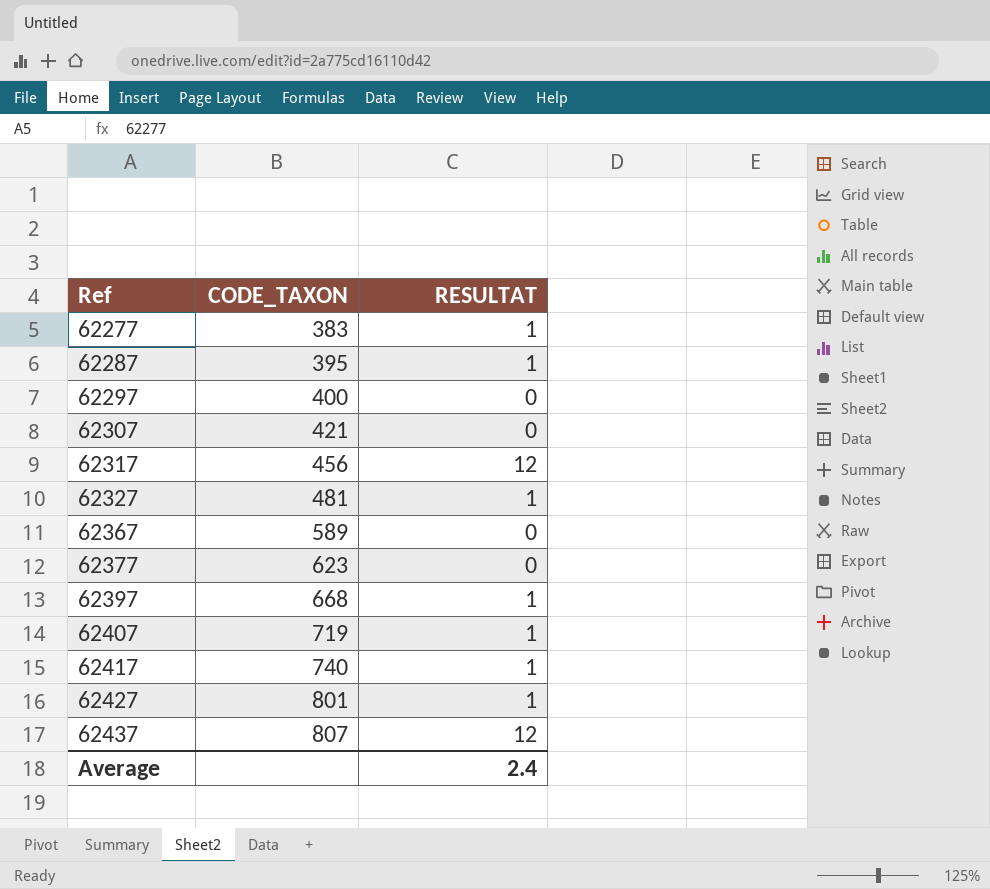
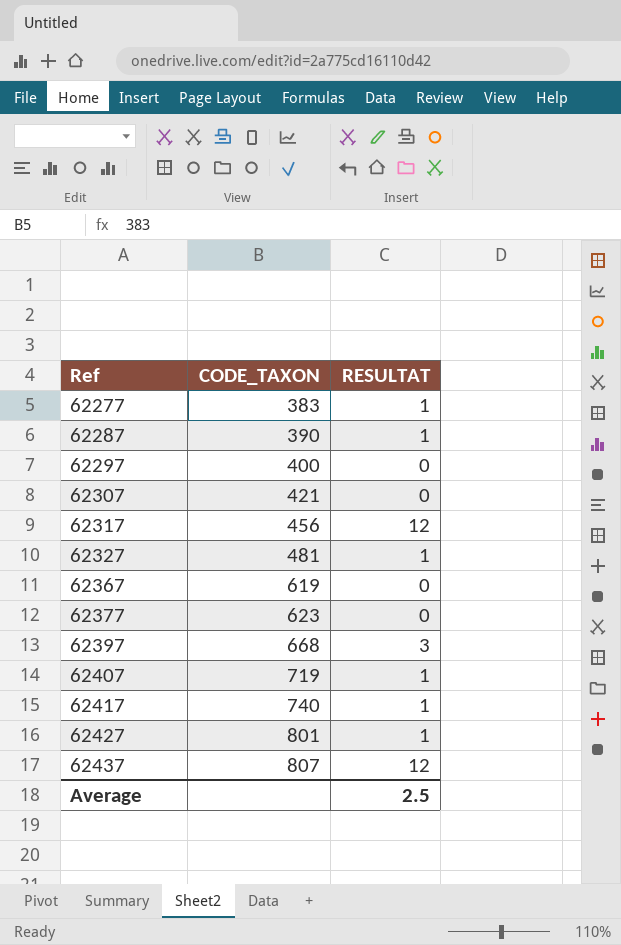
62287 | CODE_TAXON: 395 -> 390
62367 | CODE_TAXON: 589 -> 619
62397 | RESULTAT: 1 -> 3
Average | RESULTAT: 2.4 -> 2.5

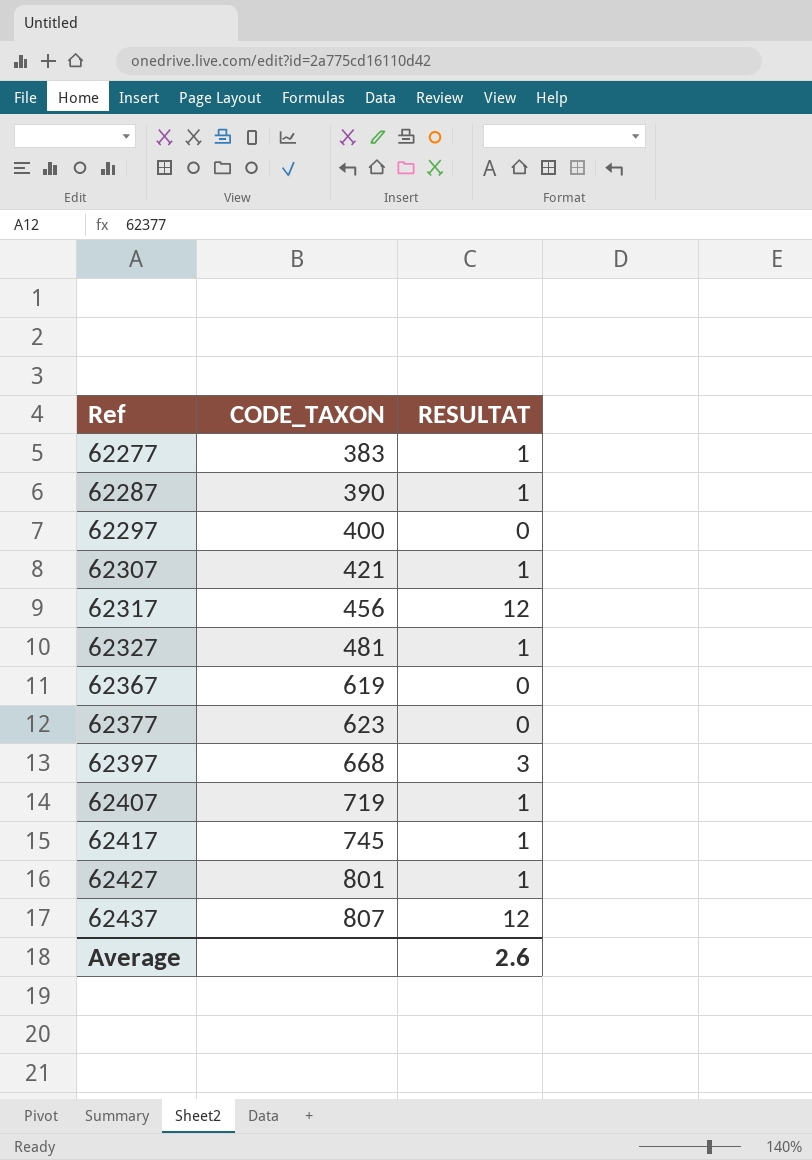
62307 | RESULTAT: 0 -> 1
62417 | CODE_TAXON: 740 -> 745
Average | RESULTAT: 2.5 -> 2.6

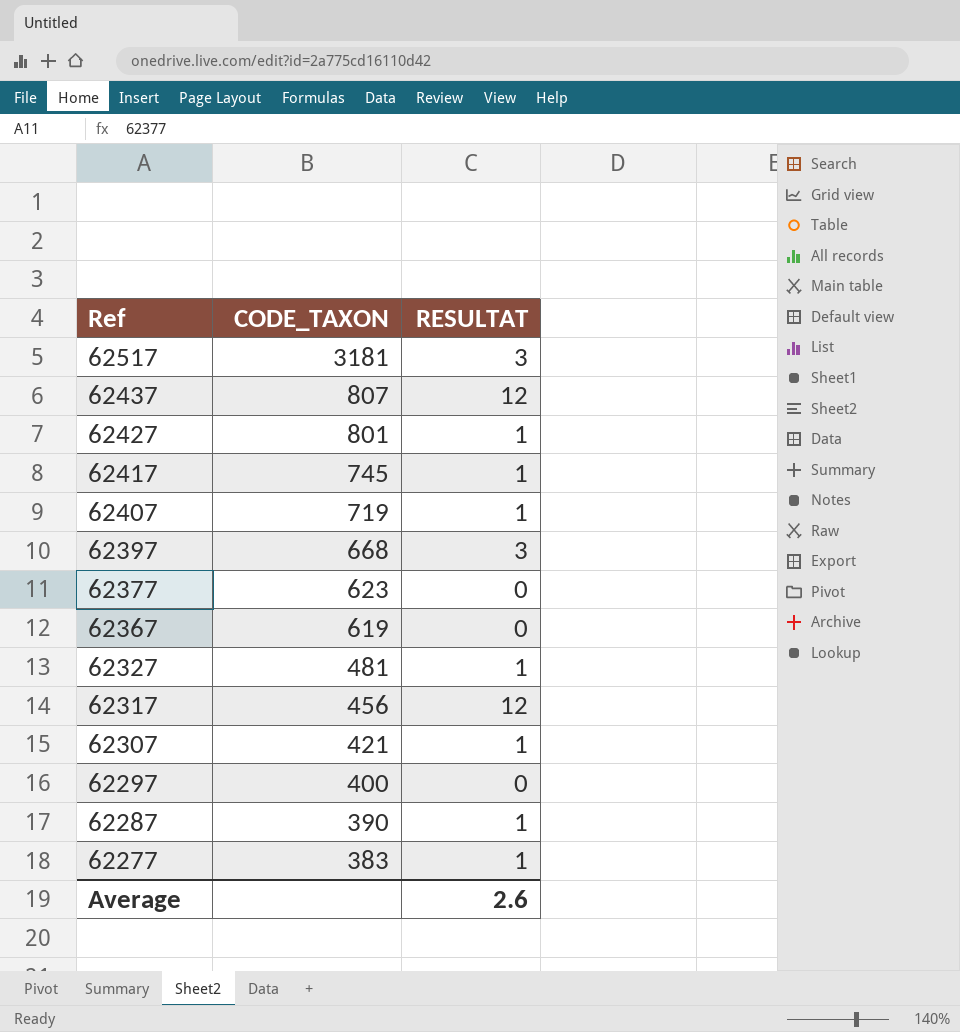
row order: Ref ascending -> Ref descending
row 62517: none -> 3181 | 3

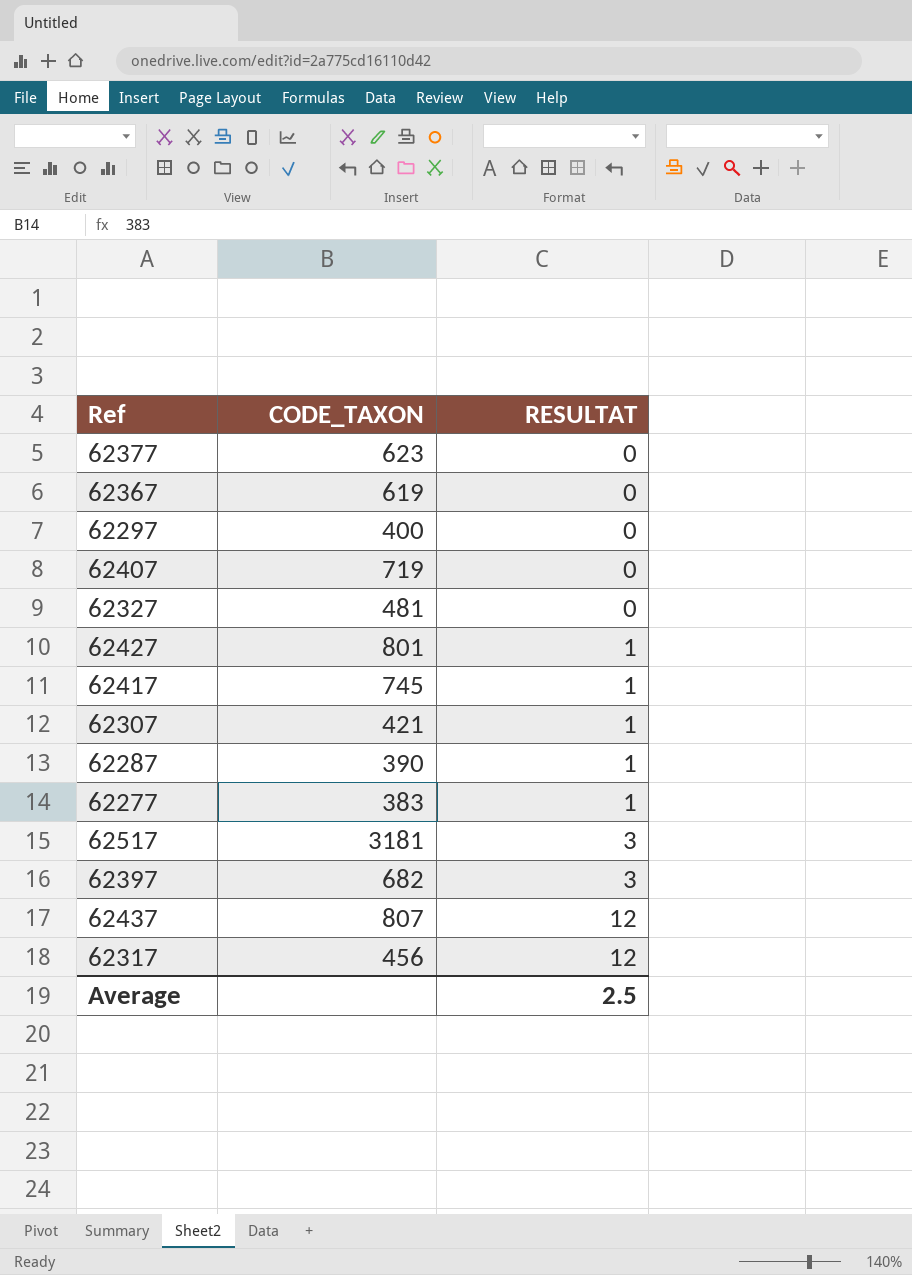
row order: Ref descending -> RESULTAT ascending
62407 | RESULTAT: 1 -> 0
62327 | RESULTAT: 1 -> 0
62397 | CODE_TAXON: 668 -> 682
Average | RESULTAT: 2.6 -> 2.5

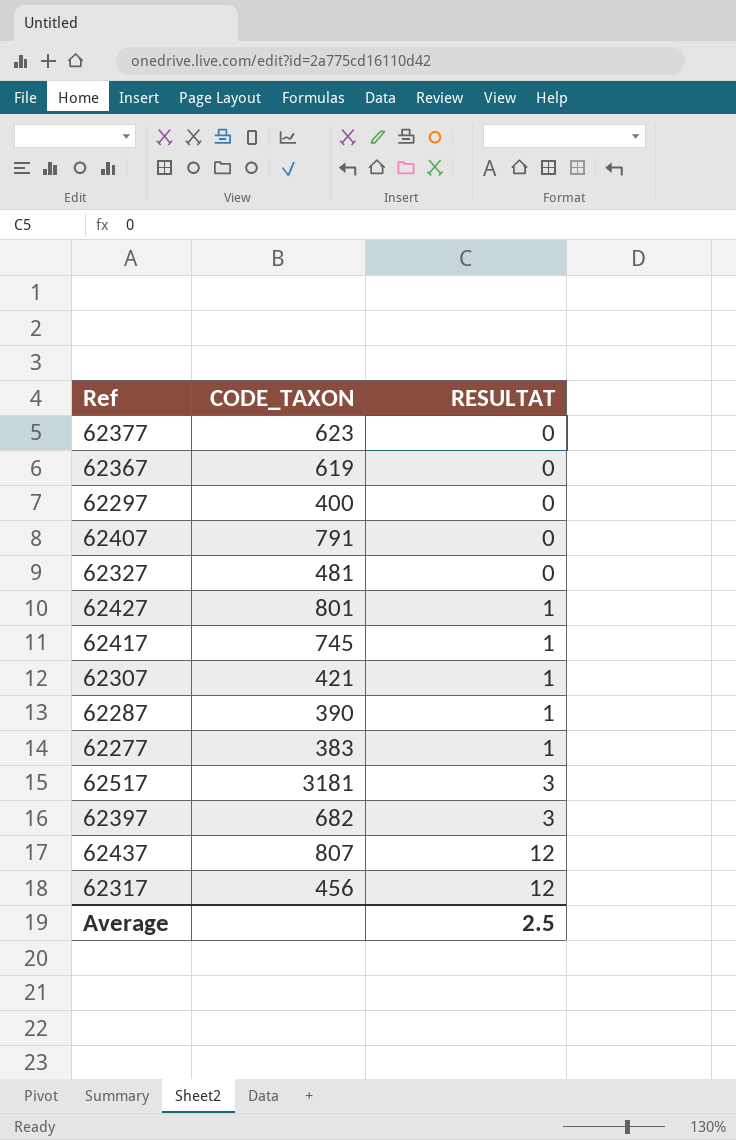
62407 | CODE_TAXON: 719 -> 791

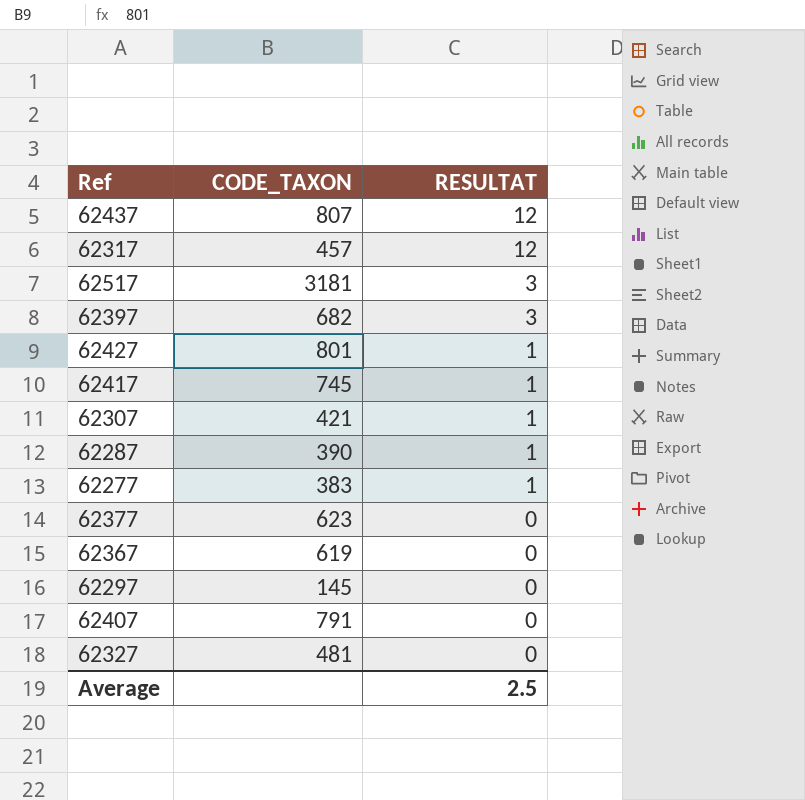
row order: RESULTAT ascending -> RESULTAT descending
62317 | CODE_TAXON: 456 -> 457
62297 | CODE_TAXON: 400 -> 145

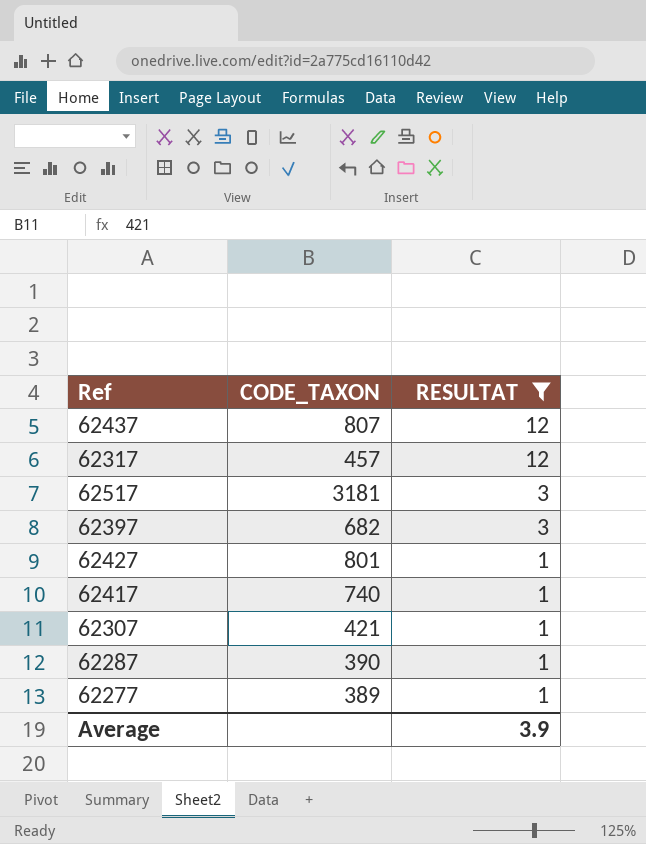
filter: none -> RESULTAT != 0
62417 | CODE_TAXON: 745 -> 740
62277 | CODE_TAXON: 383 -> 389
Average | RESULTAT: 2.5 -> 3.9

